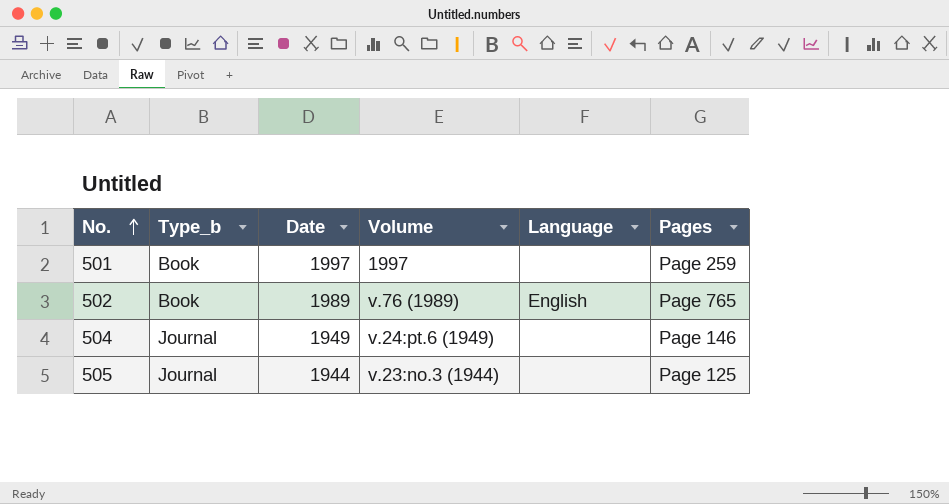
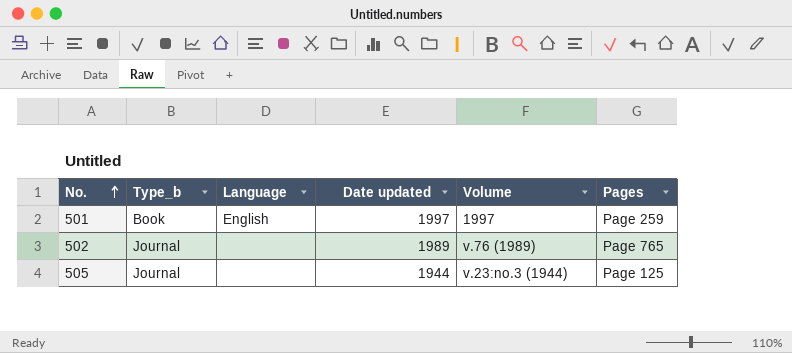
column Language | position: 5 -> 3
column name: Date -> Date updated
row 504: Journal | 1949 | v.24:pt.6 (1949) | none | Page 146 -> none
501 | Language: none -> English
502 | Type_b: Book -> Journal
502 | Language: English -> none

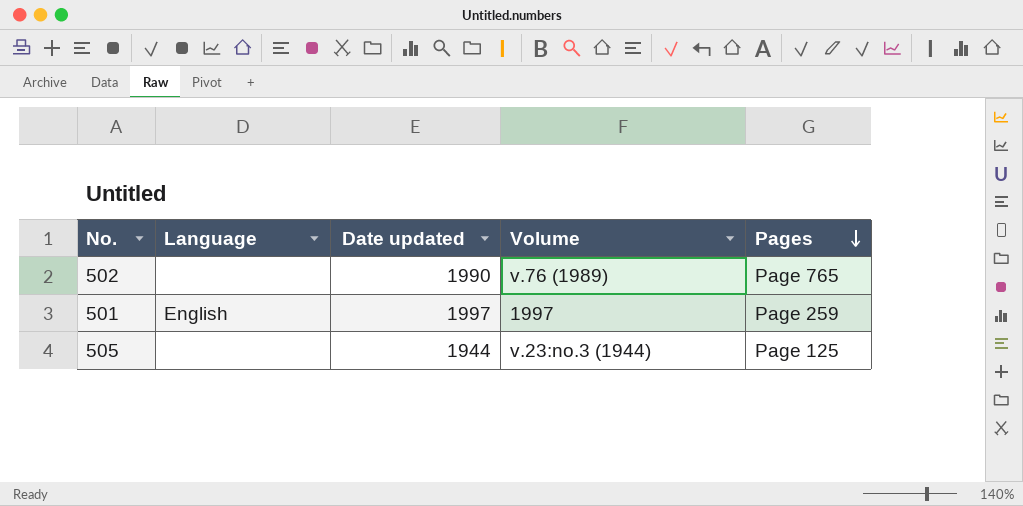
row order: No. ascending -> Pages descending
column Type_b | position: 2 -> none
502 | Date updated: 1989 -> 1990

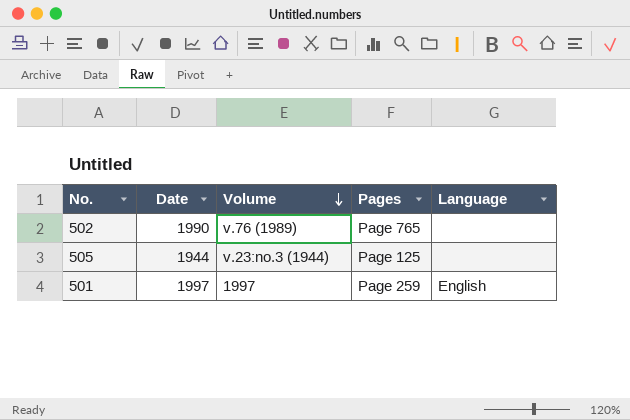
row order: Pages descending -> Volume descending
column name: Date updated -> Date
column Language | position: 2 -> 5

